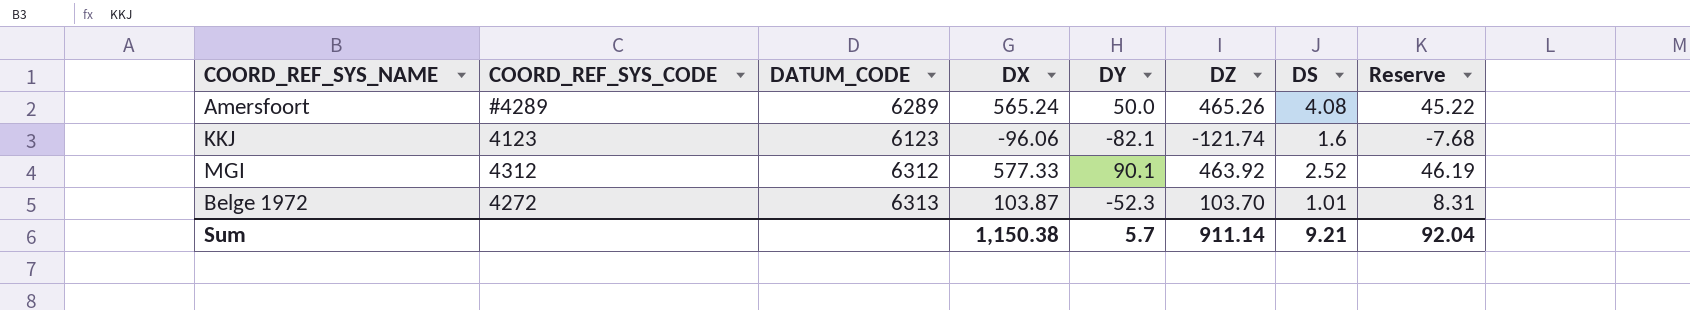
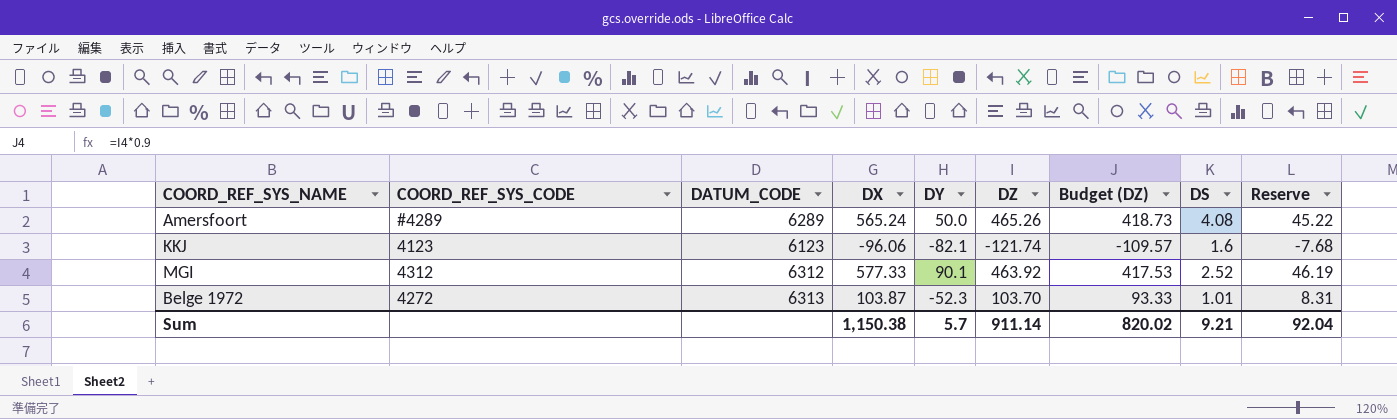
column Budget (DZ) | formula: none -> [DZ] * 0.9

